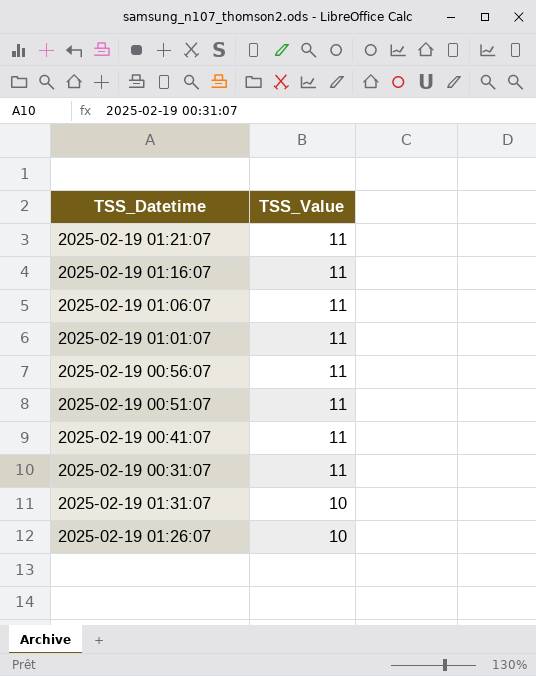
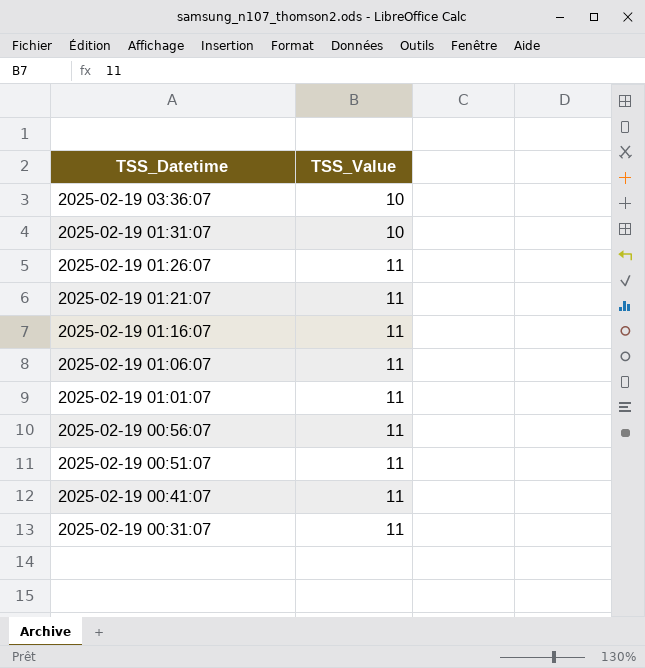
row order: TSS_Value descending -> TSS_Datetime descending
row 2025-02-19 03:36:07: none -> 10
2025-02-19 01:26:07 | TSS_Value: 10 -> 11

